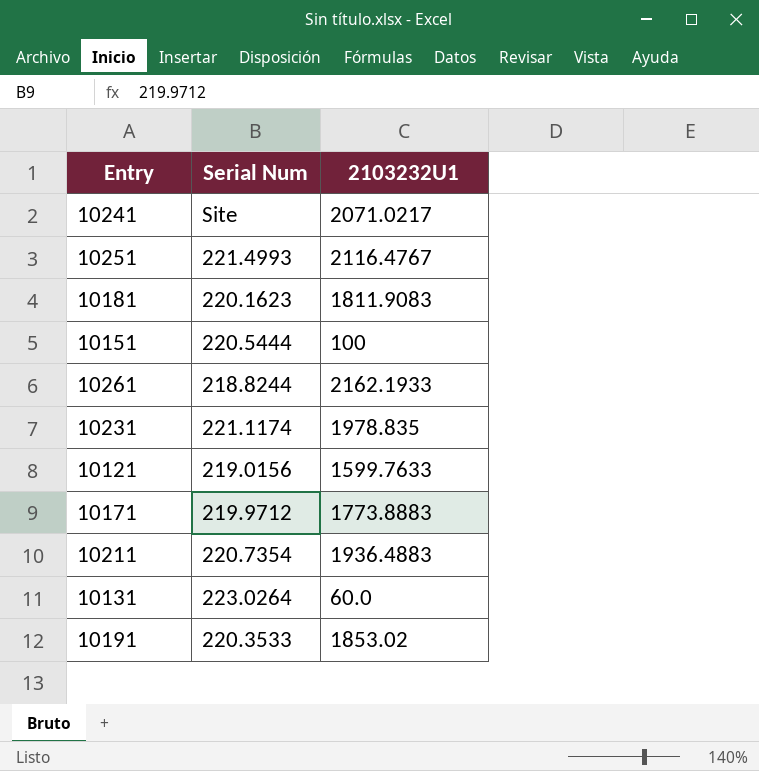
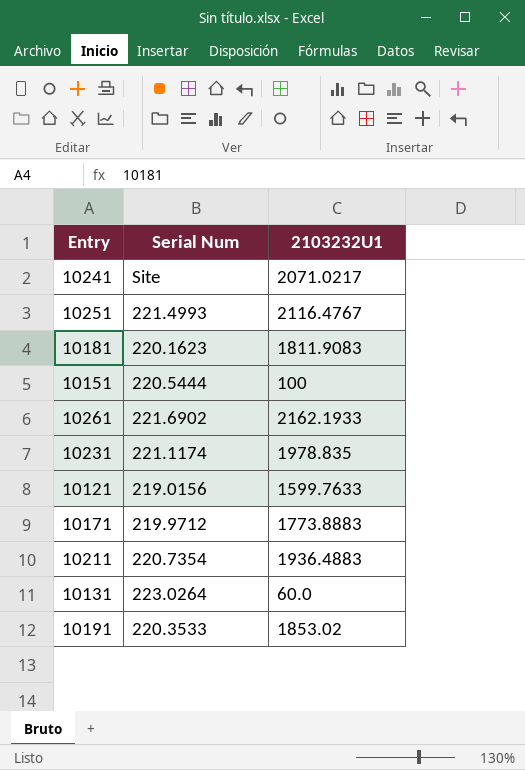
10261 | Serial Num: 218.8244 -> 221.6902

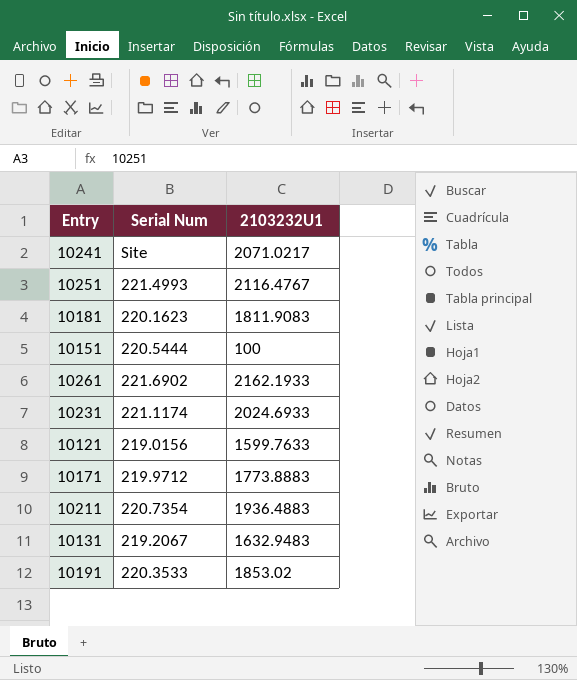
10231 | 2103232U1: 1978.835 -> 2024.6933
10131 | Serial Num: 223.0264 -> 219.2067
10131 | 2103232U1: 60.0 -> 1632.9483

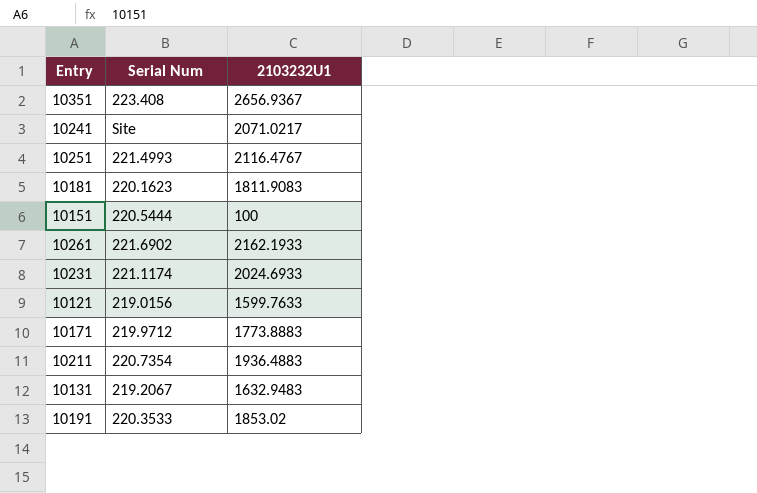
row 10351: none -> 223.408 | 2656.9367

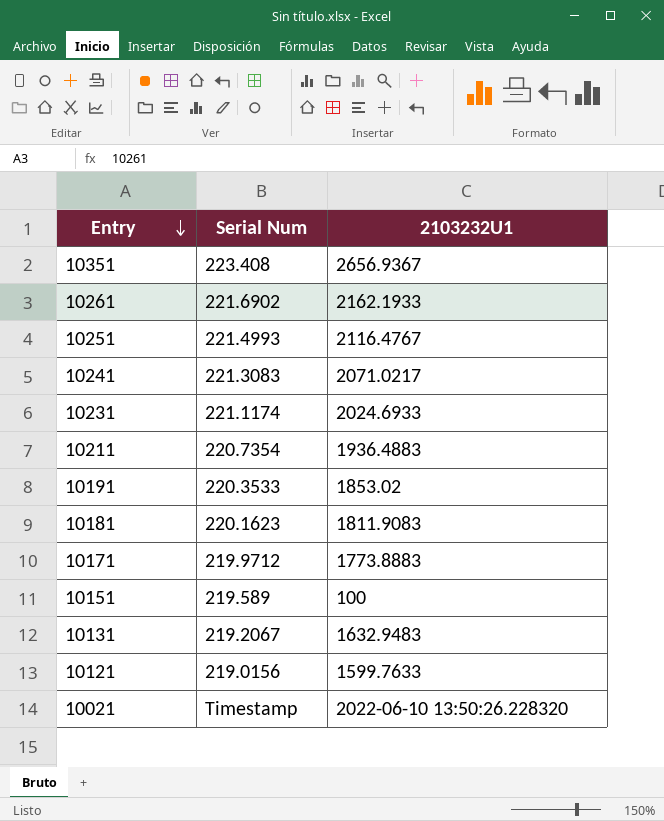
row order: none -> Entry descending
10241 | Serial Num: Site -> 221.3083
10151 | Serial Num: 220.5444 -> 219.589
row 10021: none -> Timestamp | 2022-06-10 13:50:26.228320

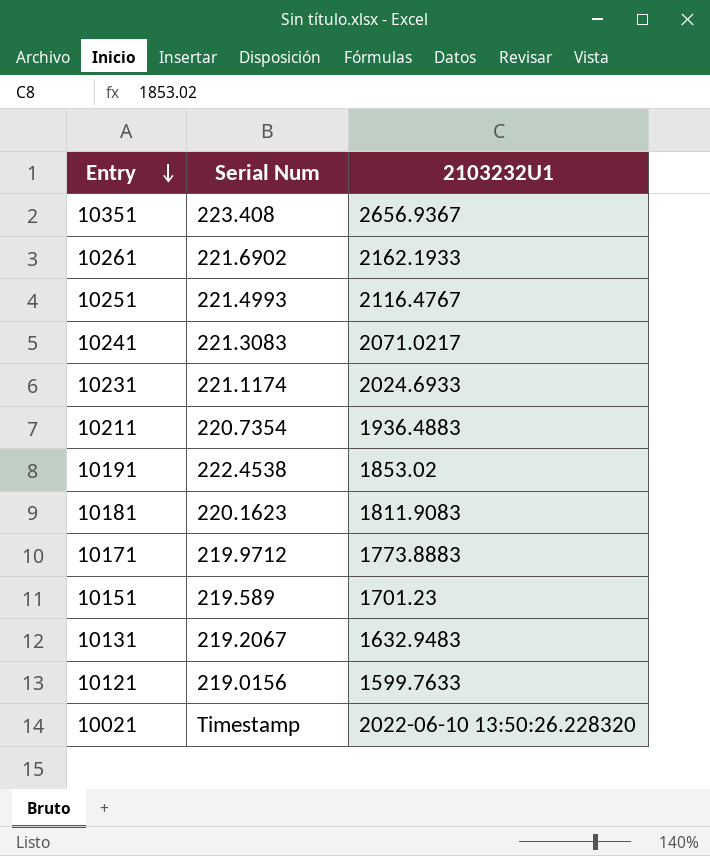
10191 | Serial Num: 220.3533 -> 222.4538
10151 | 2103232U1: 100 -> 1701.23

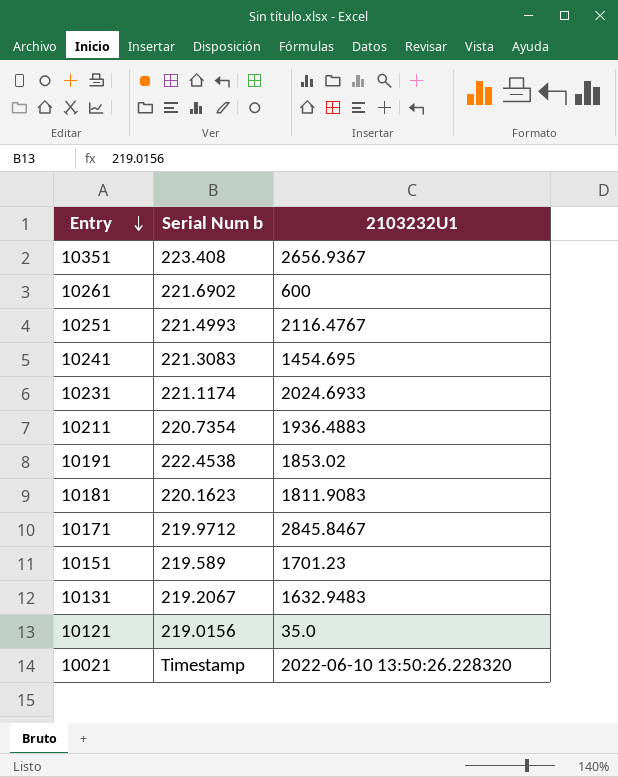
column name: Serial Num -> Serial Num b
10261 | 2103232U1: 2162.1933 -> 600
10241 | 2103232U1: 2071.0217 -> 1454.695
10171 | 2103232U1: 1773.8883 -> 2845.8467
10121 | 2103232U1: 1599.7633 -> 35.0

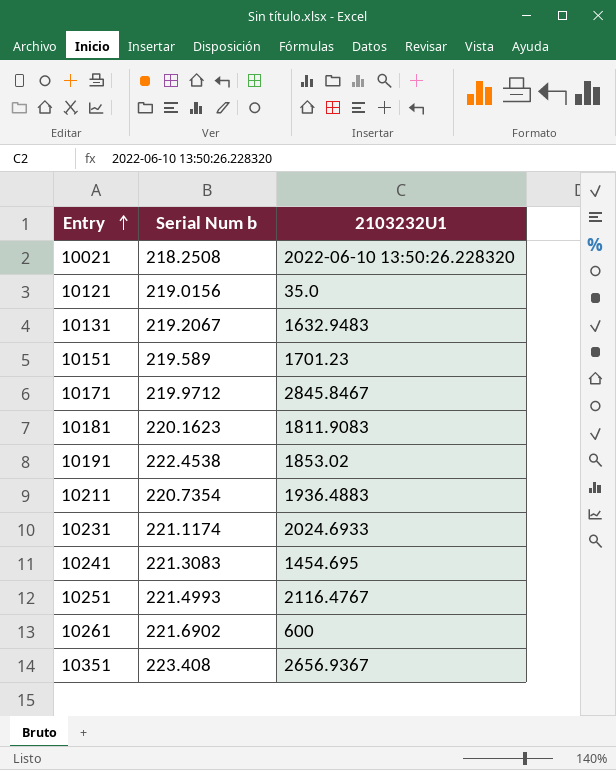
row order: Entry descending -> Entry ascending
10021 | Serial Num b: Timestamp -> 218.2508

